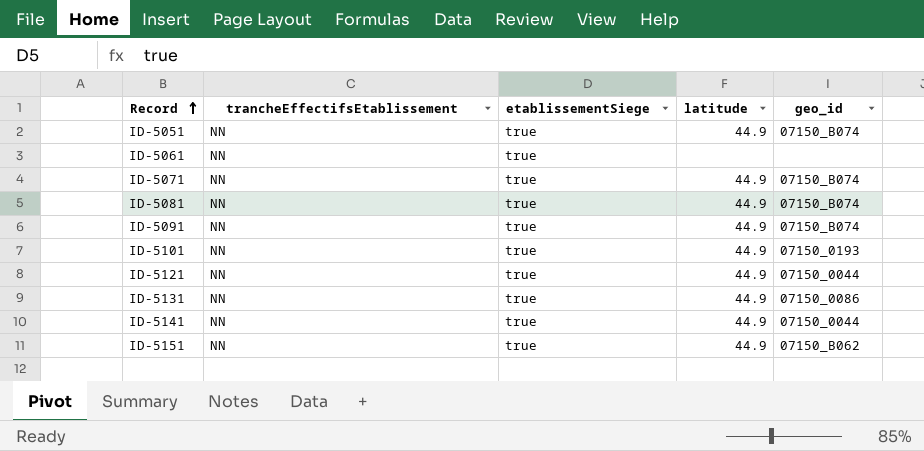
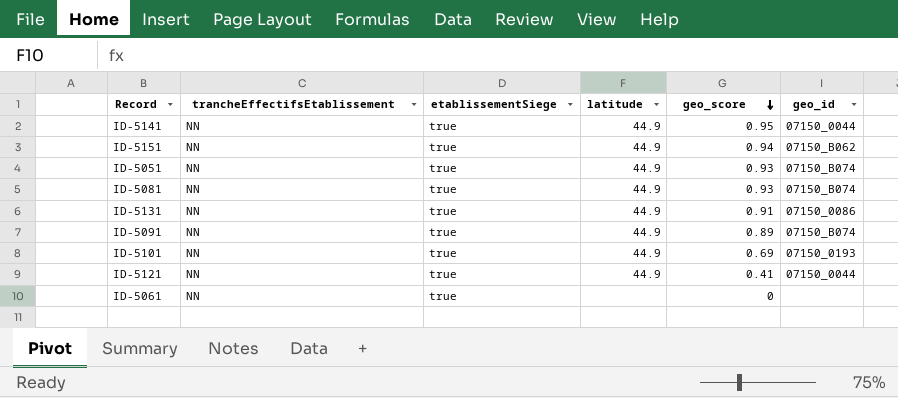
row order: Record ascending -> geo_score descending
column geo_score | position: none -> 5
row ID-5071: NN | true | 44.9 | 07150_B074 -> none

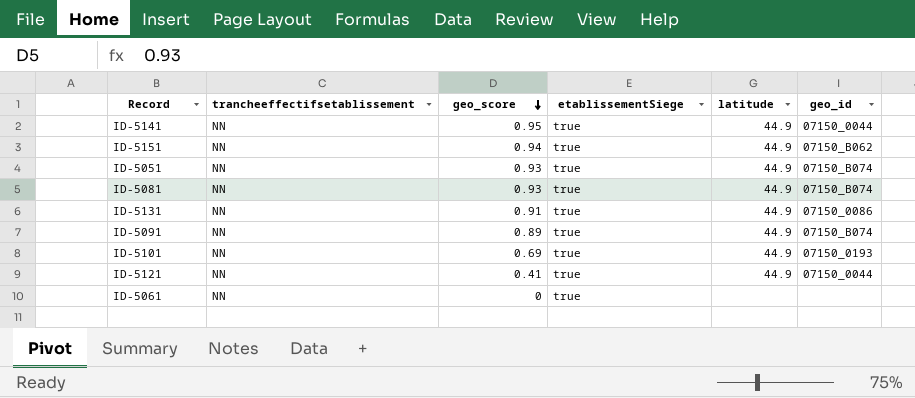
column name: trancheEffectifsEtablissement -> trancheeffectifsetablissement
column geo_score | position: 5 -> 3

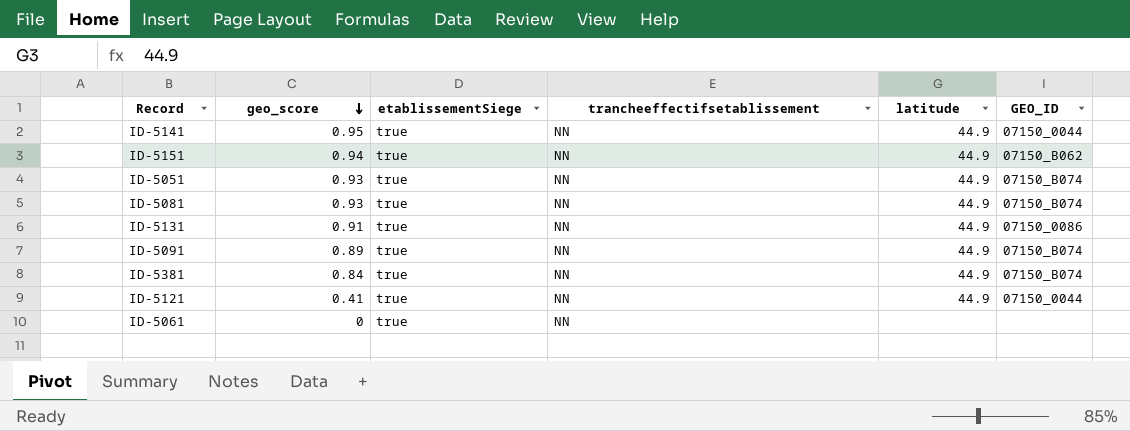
column trancheeffectifsetablissement | position: 2 -> 4
column name: geo_id -> GEO_ID
row ID-5101: NN | 0.69 | true | 44.9 | 07150_0193 -> none
row ID-5381: none -> 0.84 | true | NN | 44.9 | 07150_B074

